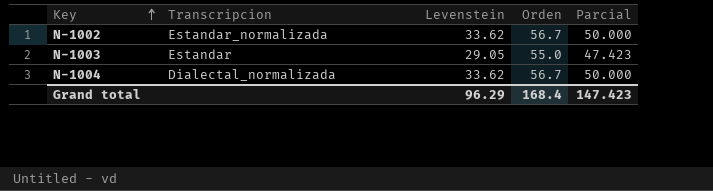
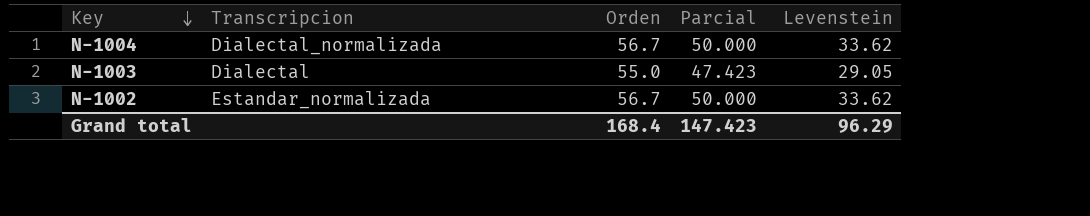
row order: Key ascending -> Key descending
column Levenstein | position: 3 -> 5
N-1003 | Transcripcion: Estandar -> Dialectal

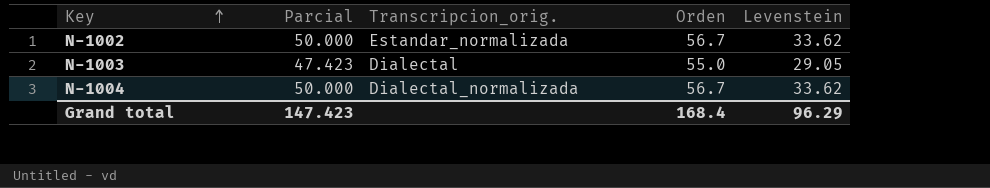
row order: Key descending -> Key ascending
column Parcial | position: 4 -> 2
column name: Transcripcion -> Transcripcion_orig.

